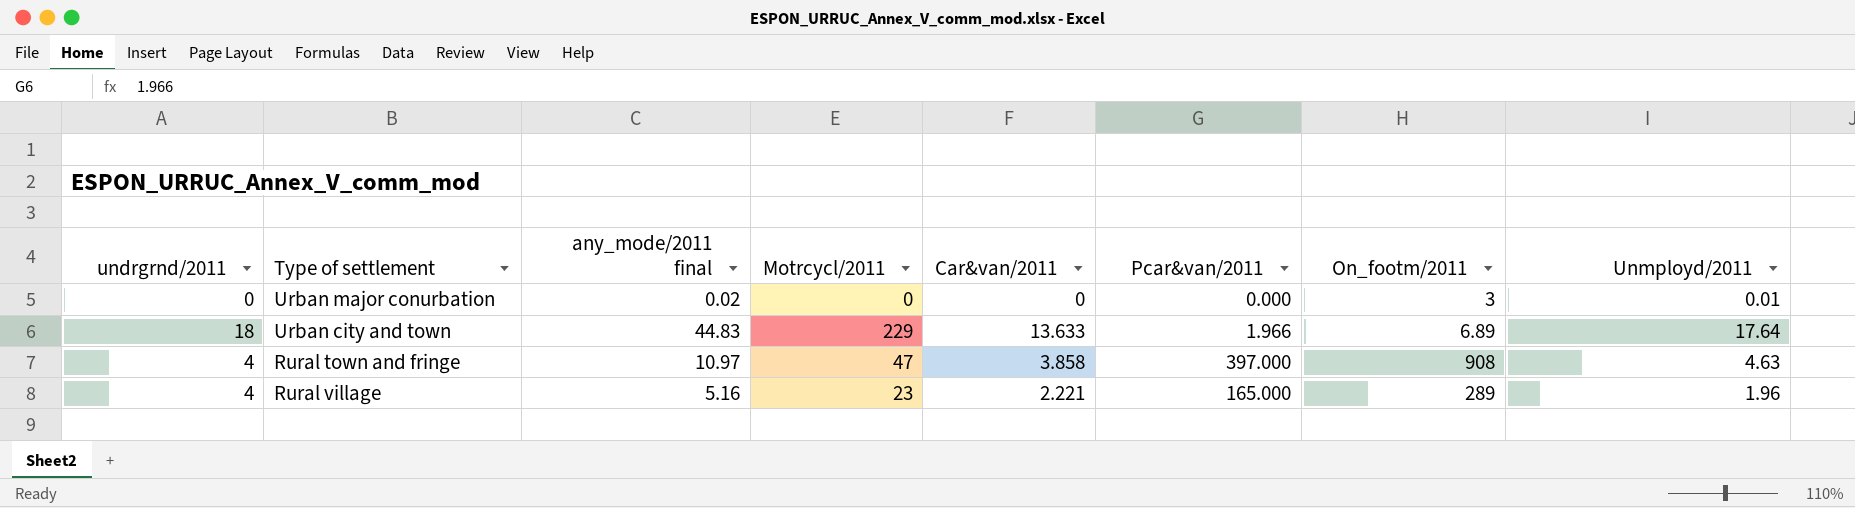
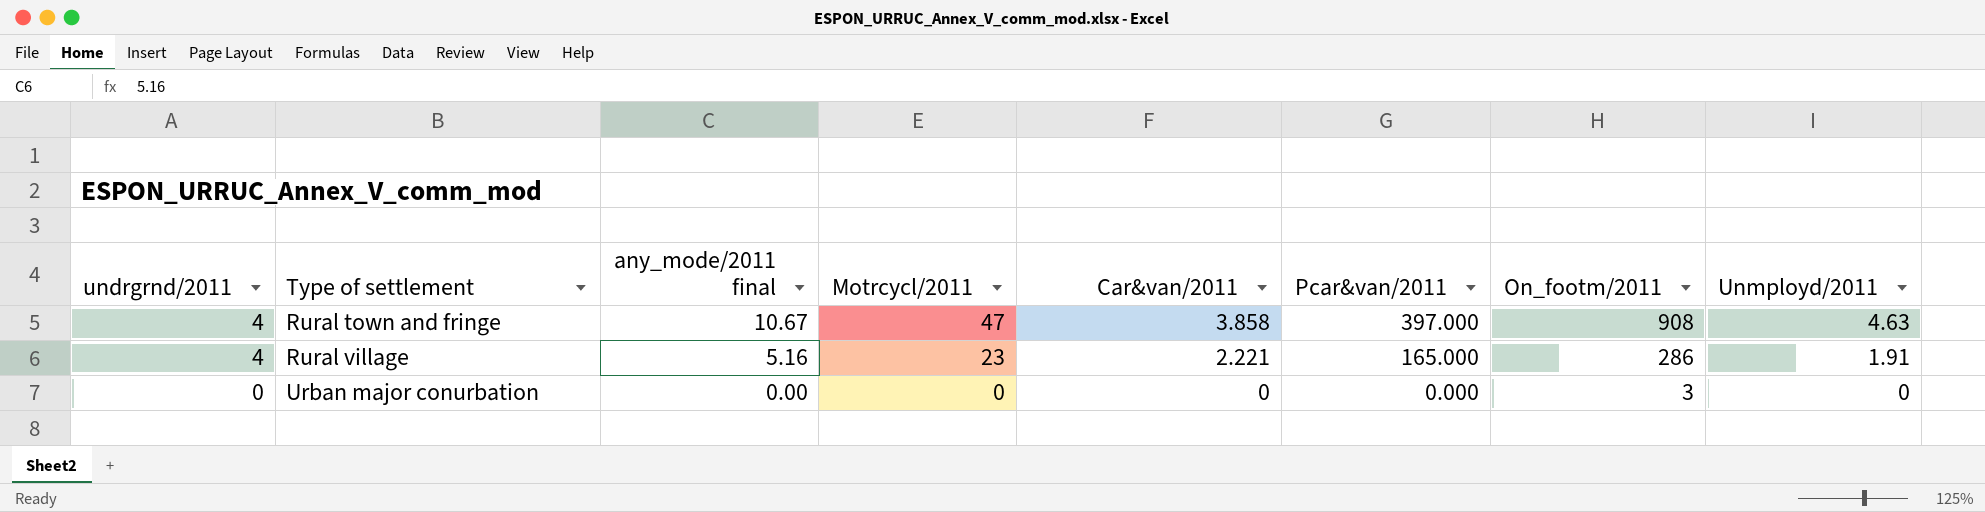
row order: none -> undrgrnd/2011 descending
row Urban city and town: 18 | 44.83 | 229 | 13.633 | 1.966 | 6.89 | 17.64 -> none
Rural town and fringe | any_mode/2011 final: 10.97 -> 10.67
Rural village | On_footm/2011: 289 -> 286
Rural village | Unmployd/2011: 1.96 -> 1.91
Urban major conurbation | any_mode/2011 final: 0.02 -> 0.00
Urban major conurbation | Unmployd/2011: 0.01 -> 0

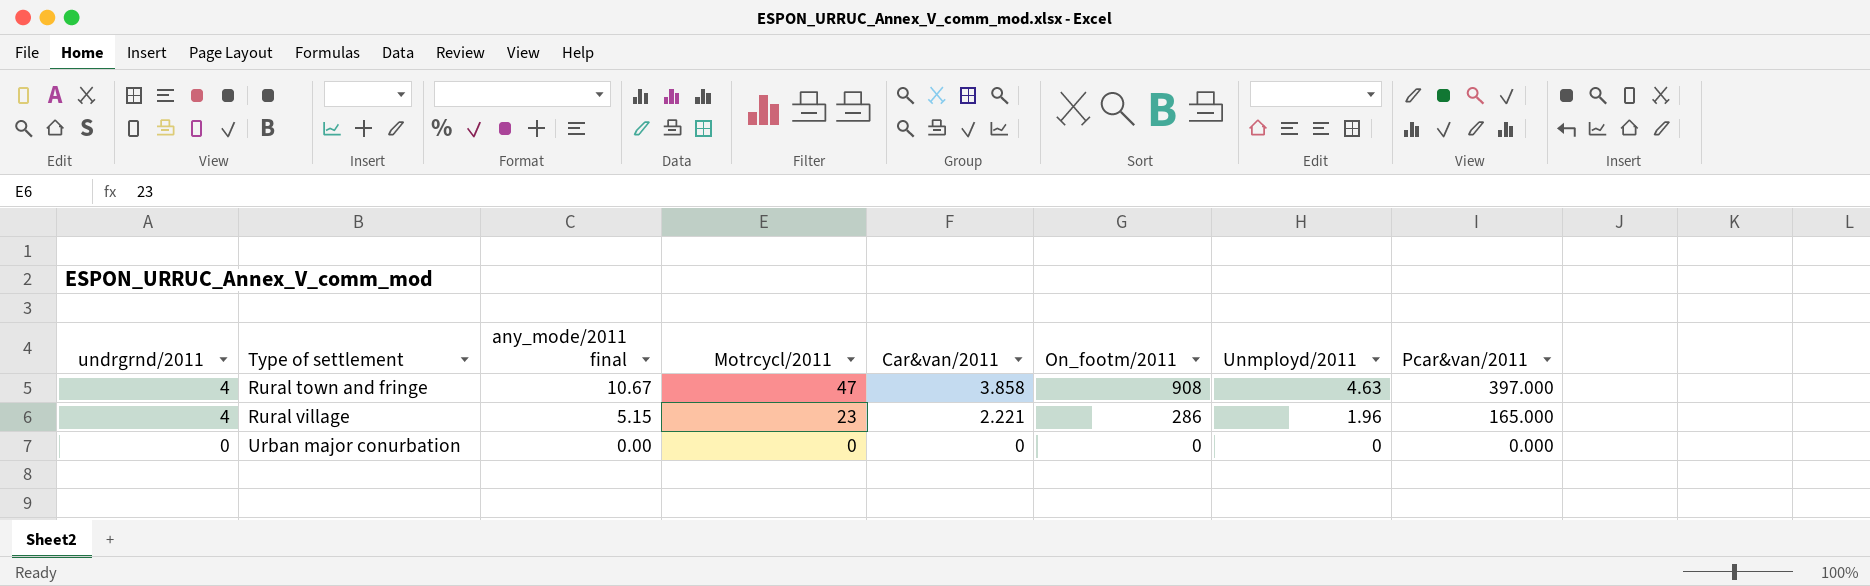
column Pcar&van/2011 | position: 6 -> 8
Rural village | any_mode/2011 final: 5.16 -> 5.15
Rural village | Unmployd/2011: 1.91 -> 1.96
Urban major conurbation | On_footm/2011: 3 -> 0

